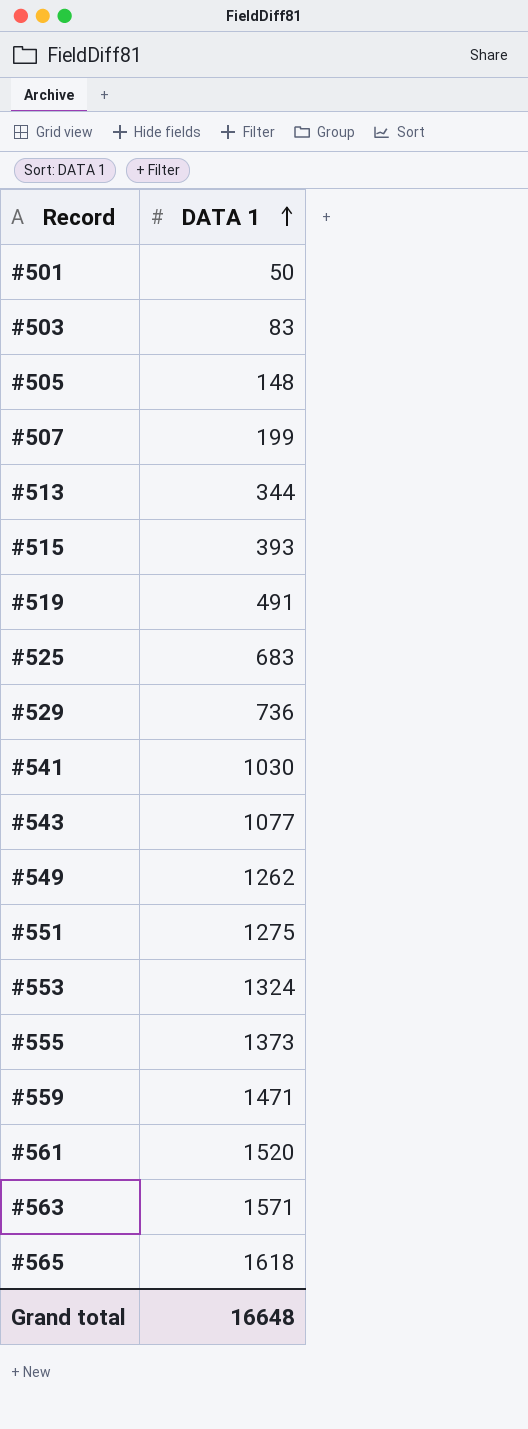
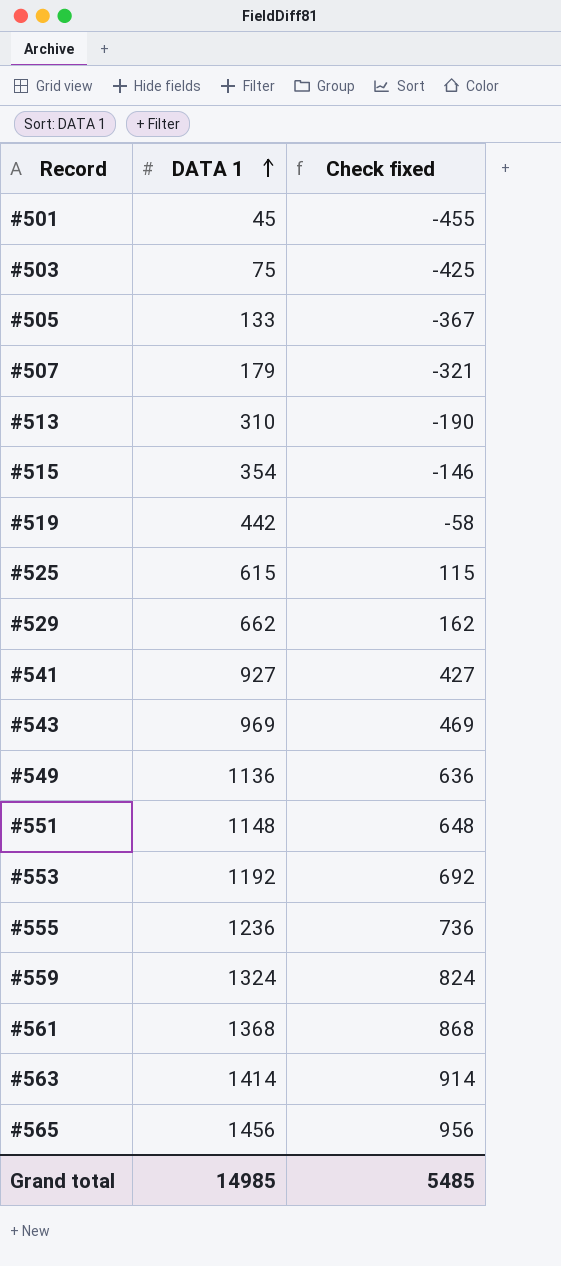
column Check fixed | formula: none -> [DATA 1] - 500
#501 | DATA 1: 50 -> 45
#503 | DATA 1: 83 -> 75
#505 | DATA 1: 148 -> 133
#507 | DATA 1: 199 -> 179
#513 | DATA 1: 344 -> 310
#515 | DATA 1: 393 -> 354
#519 | DATA 1: 491 -> 442
#525 | DATA 1: 683 -> 615
#529 | DATA 1: 736 -> 662
#541 | DATA 1: 1030 -> 927
#543 | DATA 1: 1077 -> 969
#549 | DATA 1: 1262 -> 1136
#551 | DATA 1: 1275 -> 1148
#553 | DATA 1: 1324 -> 1192
#555 | DATA 1: 1373 -> 1236
#559 | DATA 1: 1471 -> 1324
#561 | DATA 1: 1520 -> 1368
#563 | DATA 1: 1571 -> 1414
#565 | DATA 1: 1618 -> 1456
Grand total | DATA 1: 16648 -> 14985

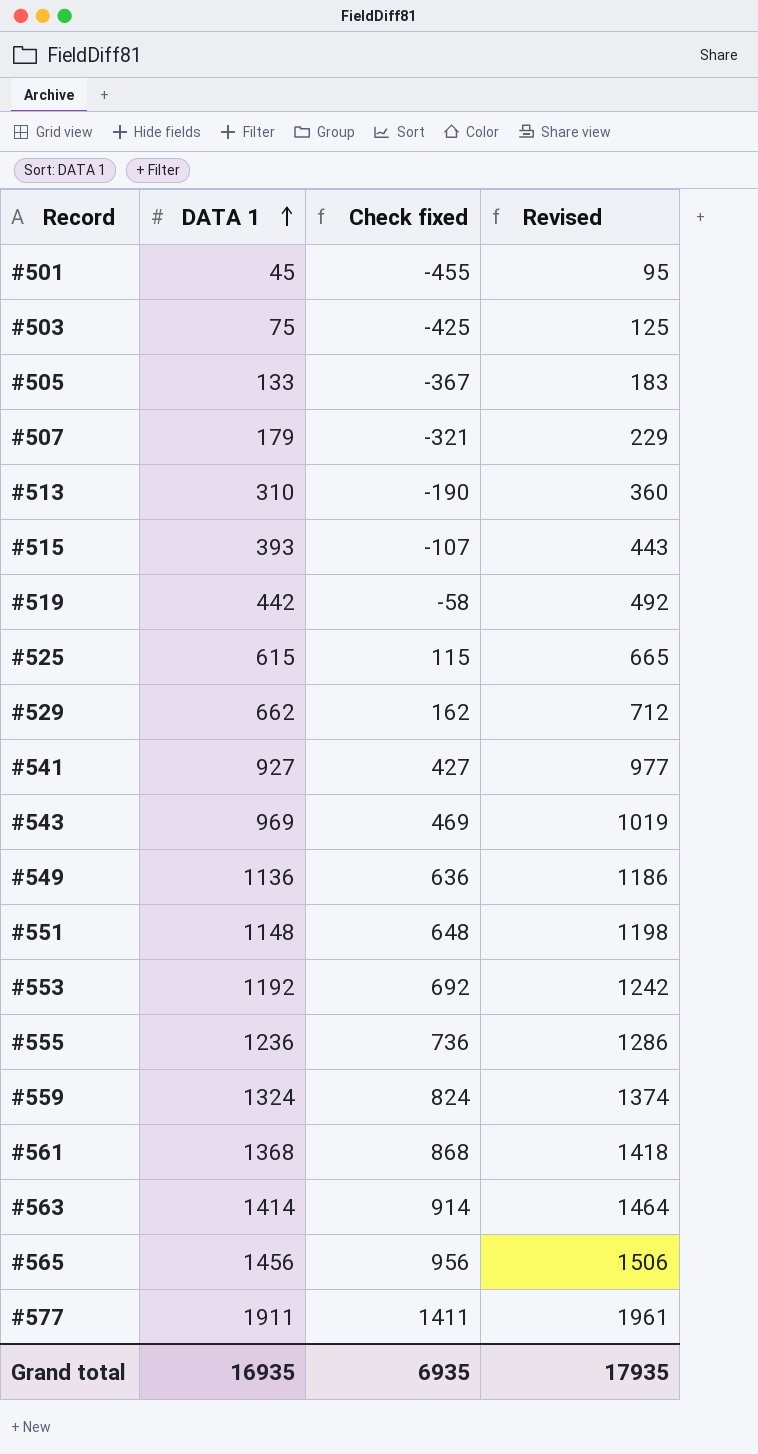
column Revised | formula: none -> [DATA 1] + 50
#515 | DATA 1: 354 -> 393
#515 | Check fixed: -146 -> -107
row #577: none -> 1911 | 1411 | 1961
Grand total | DATA 1: 14985 -> 16935
Grand total | Check fixed: 5485 -> 6935

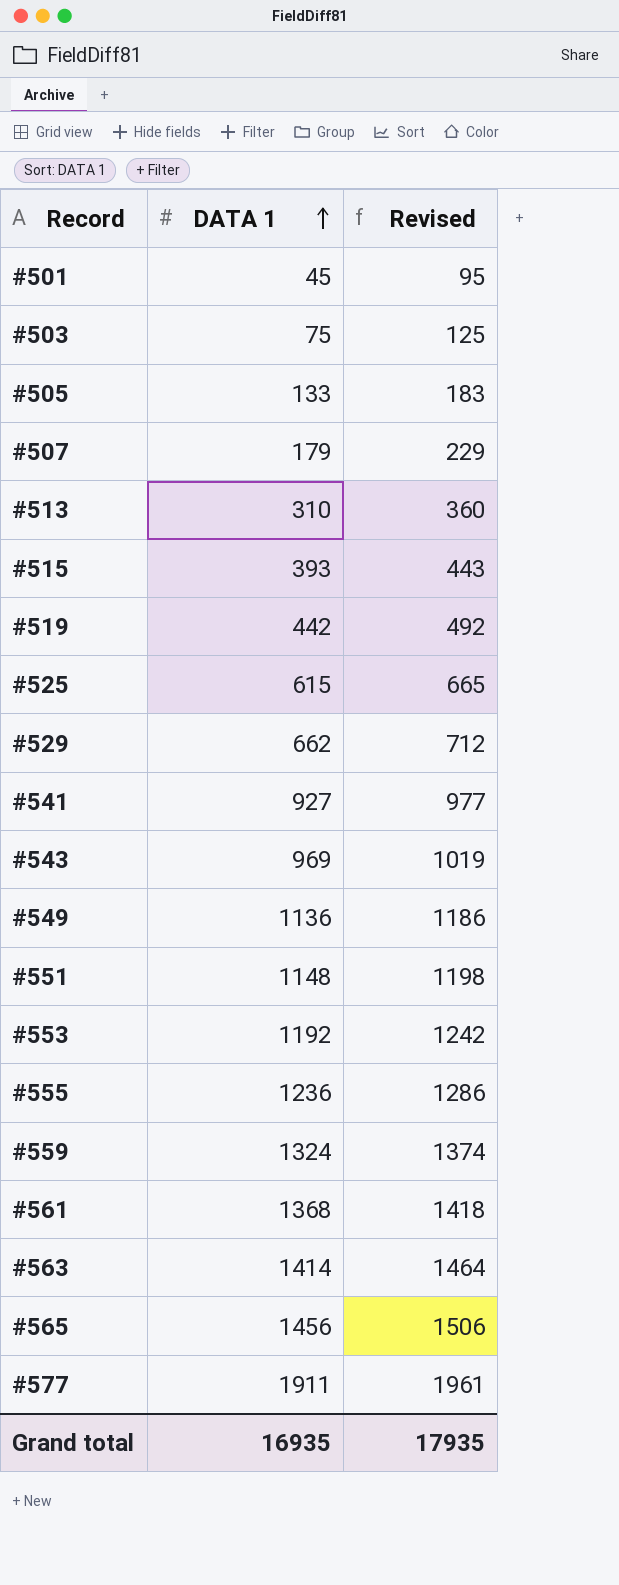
column Check fixed | formula: [DATA 1] - 500 -> none

